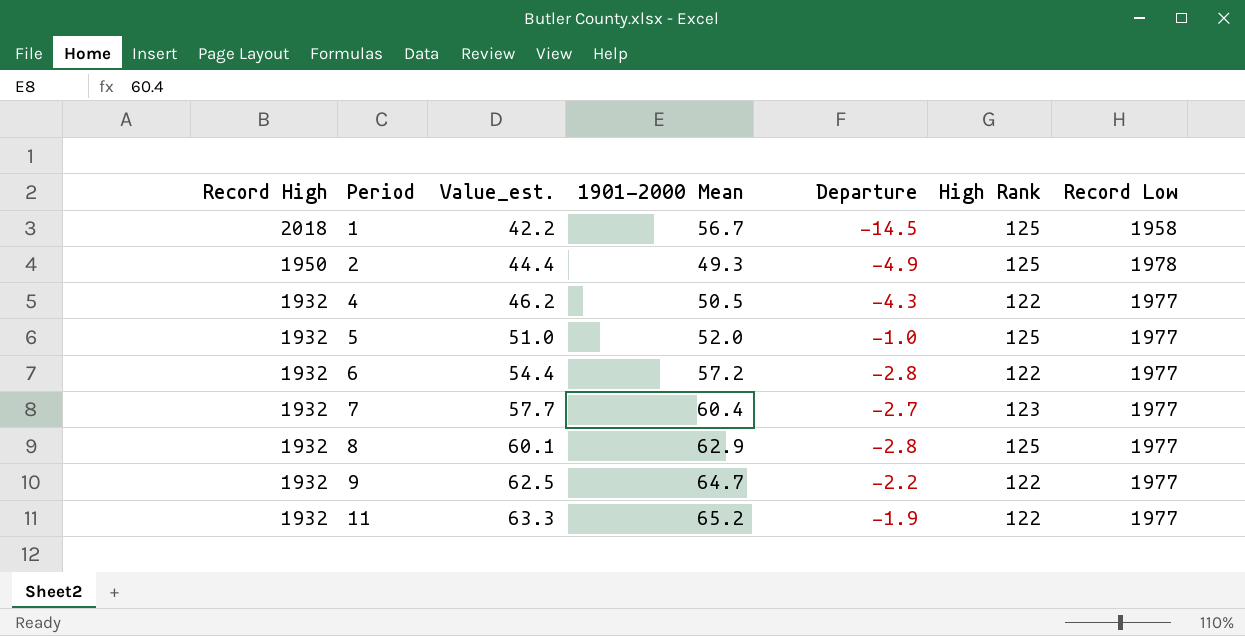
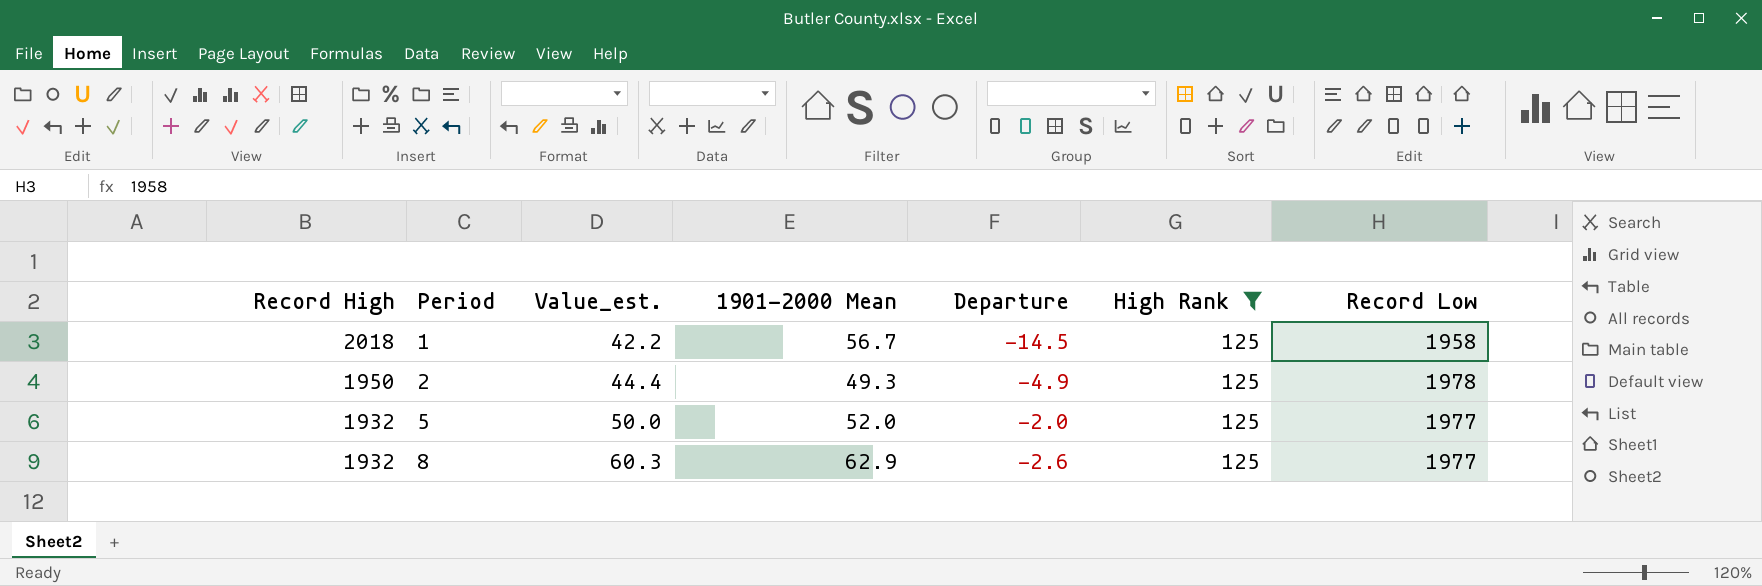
filter: none -> High Rank = 125
5 | Value_est.: 51.0 -> 50.0
5 | Departure: -1.0 -> -2.0
8 | Value_est.: 60.1 -> 60.3
8 | Departure: -2.8 -> -2.6

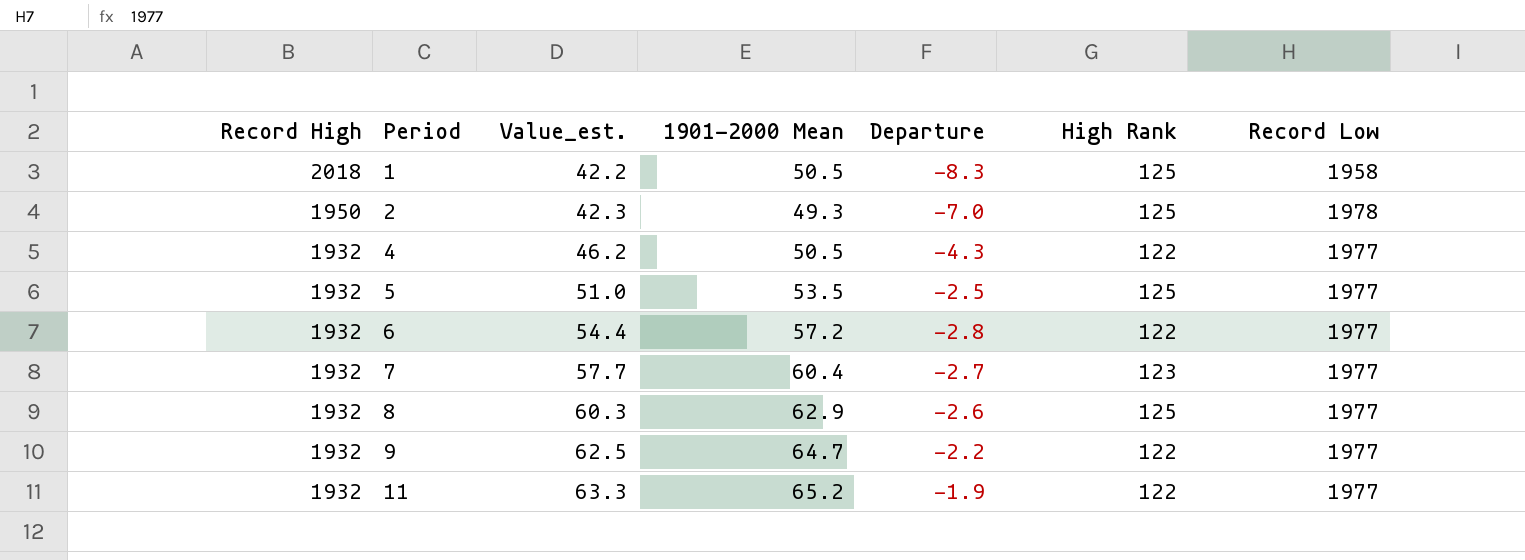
filter: High Rank = 125 -> none
1 | 1901-2000 Mean: 56.7 -> 50.5
1 | Departure: -14.5 -> -8.3
2 | Value_est.: 44.4 -> 42.3
2 | Departure: -4.9 -> -7.0
5 | Value_est.: 50.0 -> 51.0
5 | 1901-2000 Mean: 52.0 -> 53.5
5 | Departure: -2.0 -> -2.5

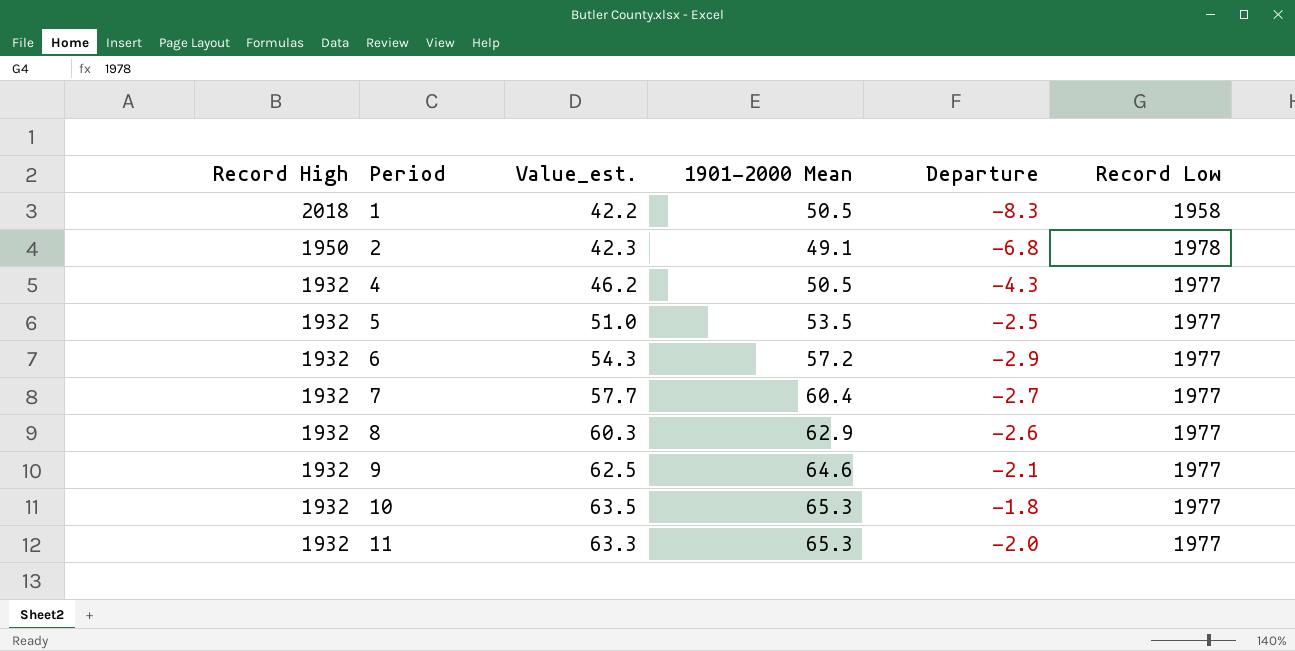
column High Rank | position: 6 -> none
2 | 1901-2000 Mean: 49.3 -> 49.1
2 | Departure: -7.0 -> -6.8
6 | Value_est.: 54.4 -> 54.3
6 | Departure: -2.8 -> -2.9
9 | 1901-2000 Mean: 64.7 -> 64.6
9 | Departure: -2.2 -> -2.1
row 10: none -> 1932 | 63.5 | 65.3 | -1.8 | 1977
11 | 1901-2000 Mean: 65.2 -> 65.3
11 | Departure: -1.9 -> -2.0

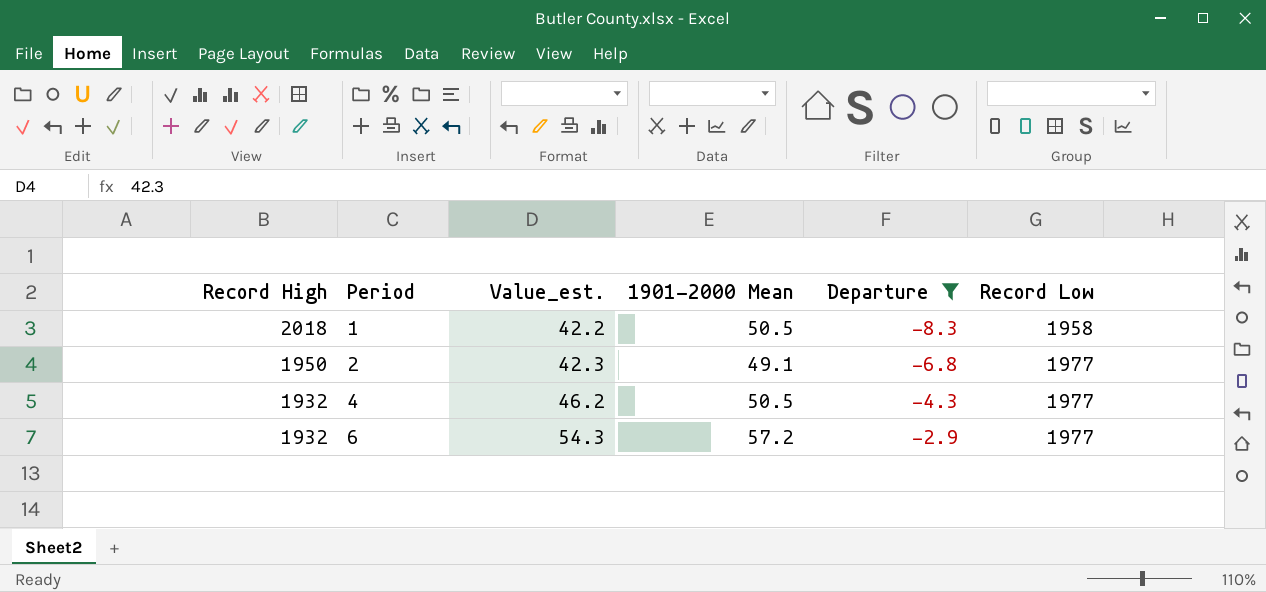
filter: none -> Departure <= -2.9
2 | Record Low: 1978 -> 1977

